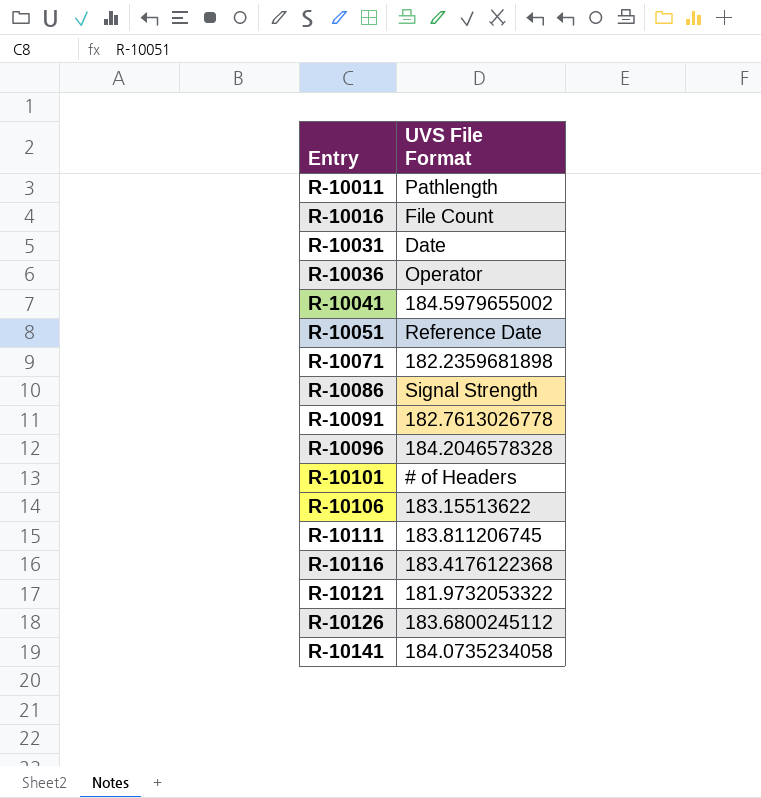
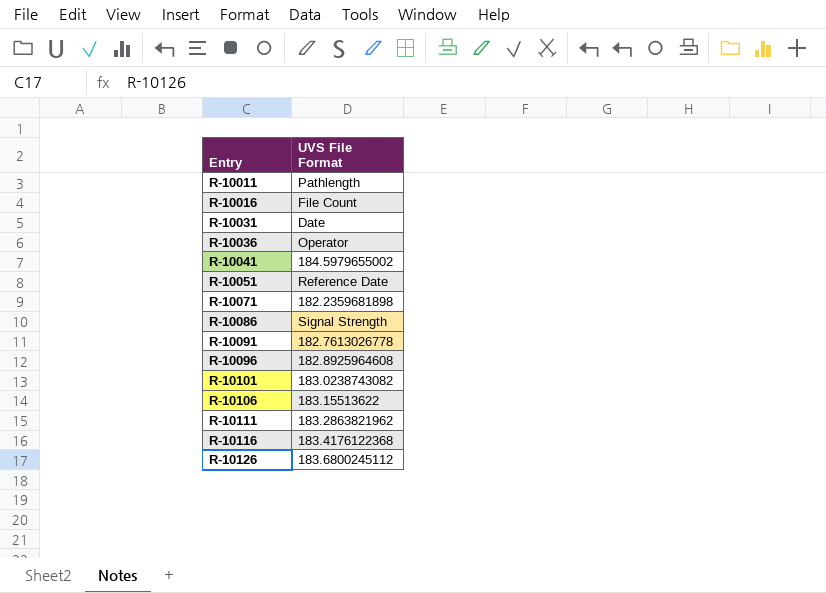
row R-10121: 181.9732053322 -> none
row R-10141: 184.0735234058 -> none
R-10096 | UVS File Format: 184.2046578328 -> 182.8925964608
R-10101 | UVS File Format: # of Headers -> 183.0238743082
R-10111 | UVS File Format: 183.811206745 -> 183.2863821962

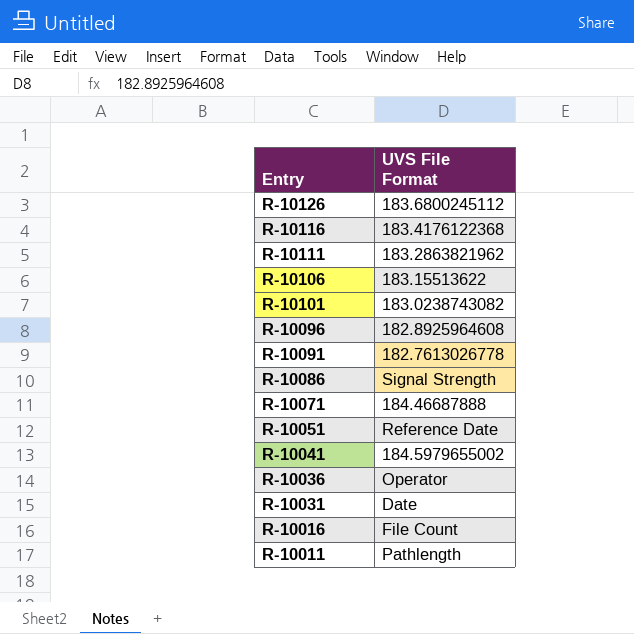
row order: Entry ascending -> Entry descending
R-10071 | UVS File Format: 182.2359681898 -> 184.46687888

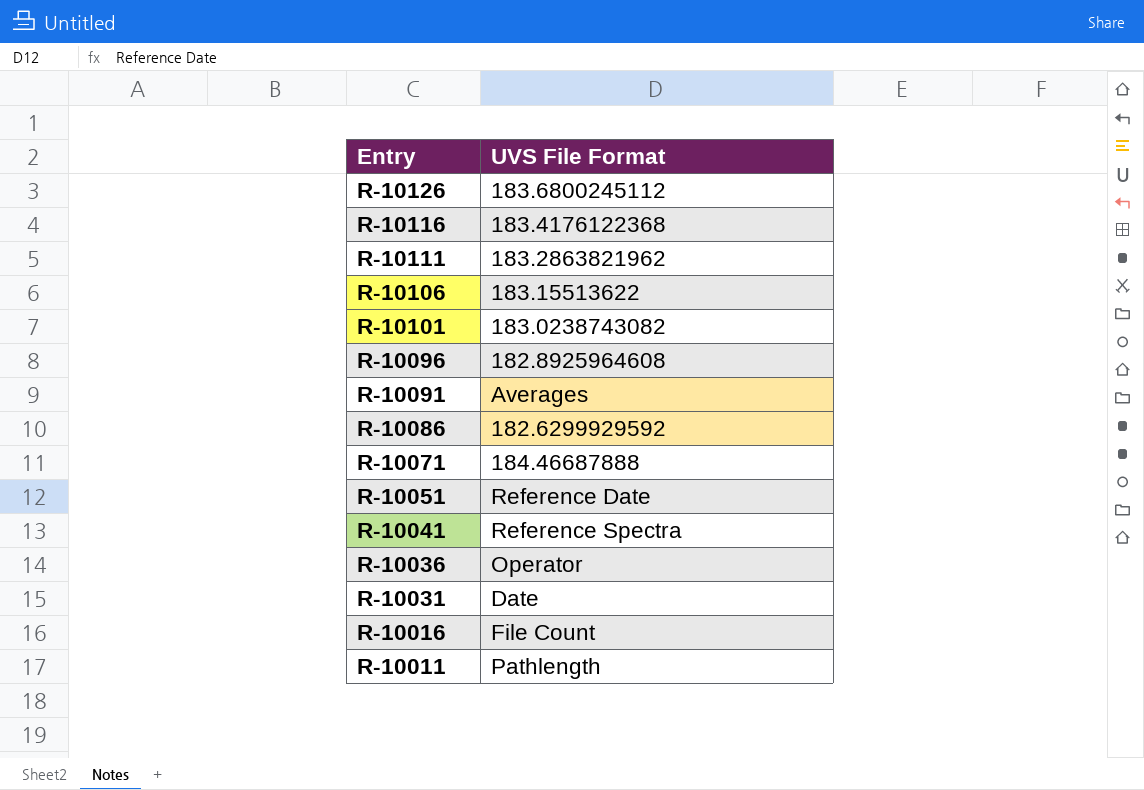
R-10091 | UVS File Format: 182.7613026778 -> Averages
R-10086 | UVS File Format: Signal Strength -> 182.6299929592
R-10041 | UVS File Format: 184.5979655002 -> Reference Spectra

